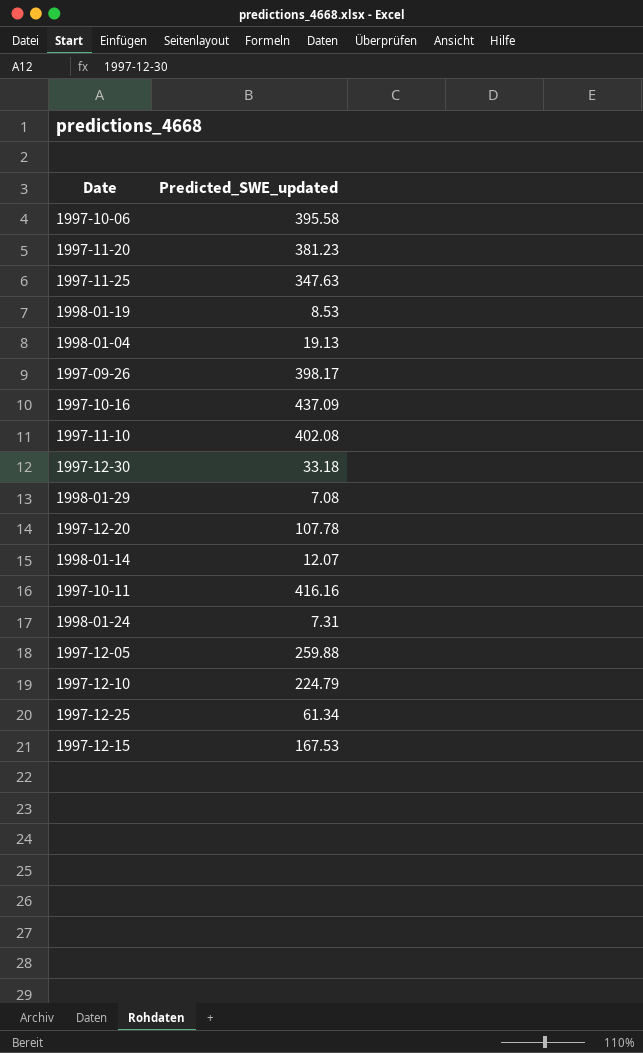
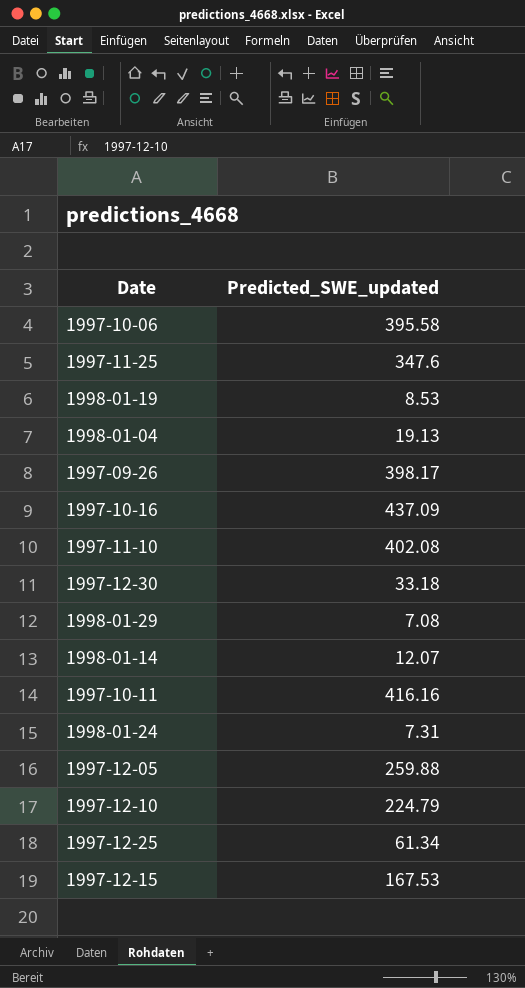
row 1997-11-20: 381.23 -> none
row 1997-12-20: 107.78 -> none
1997-11-25 | Predicted_SWE_updated: 347.63 -> 347.6

